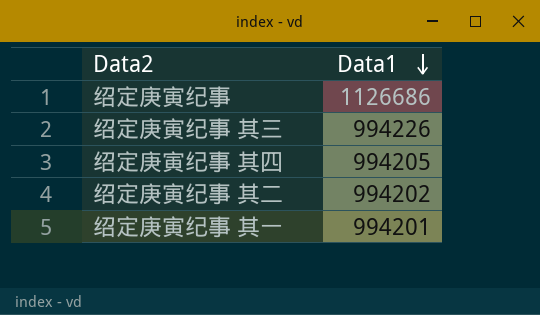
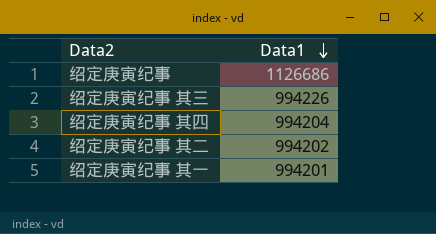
绍定庚寅纪事 其四 | Data1: 994205 -> 994204

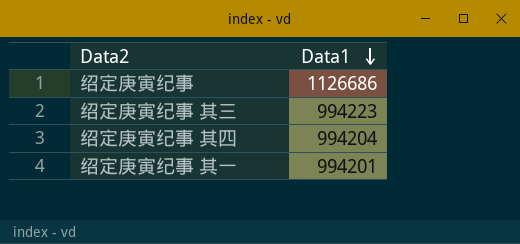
row 绍定庚寅纪事 其二: 994202 -> none
绍定庚寅纪事 其三 | Data1: 994226 -> 994223

